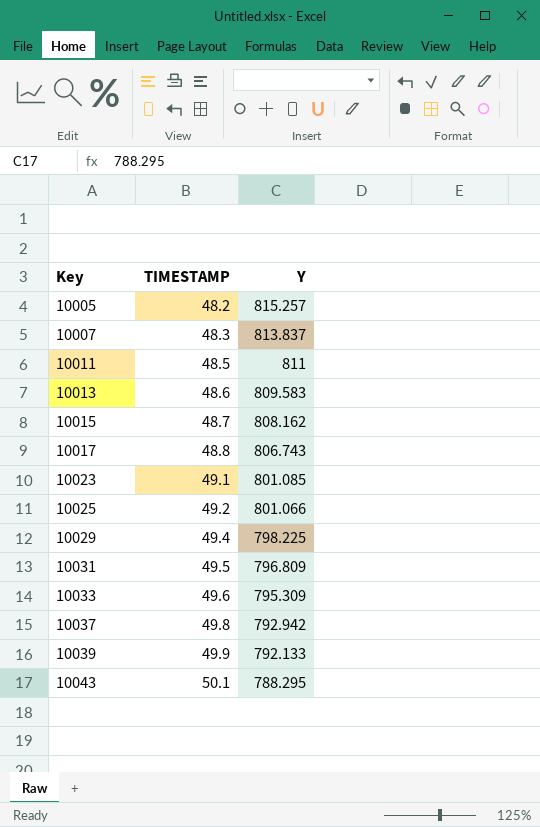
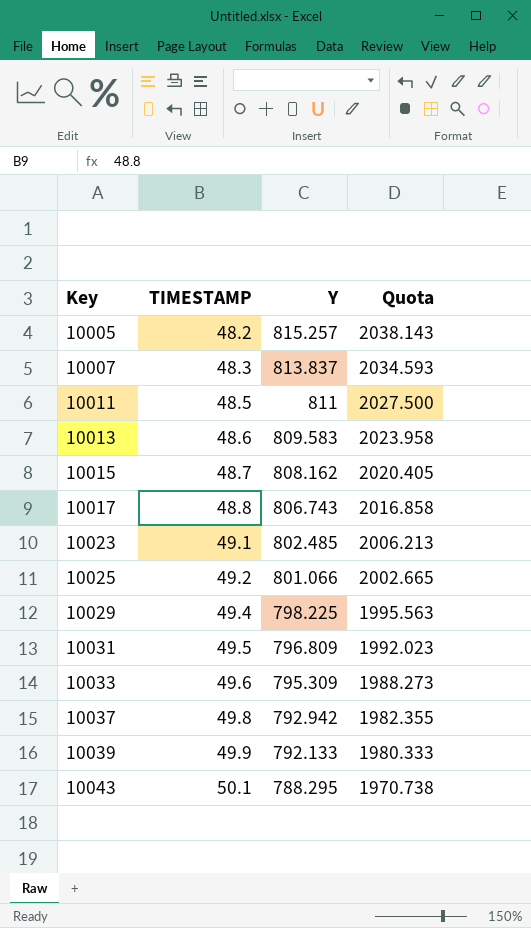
column Quota | formula: none -> [Y] * 2.5
10023 | Y: 801.085 -> 802.485

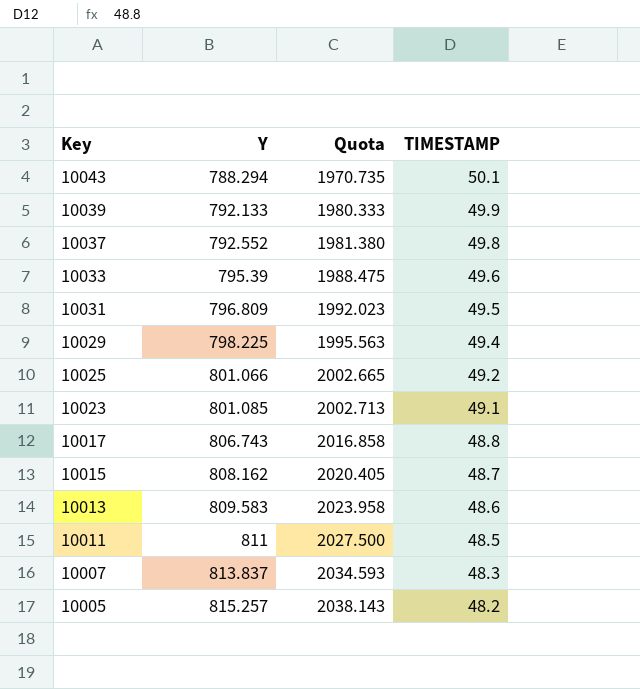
row order: Key ascending -> Key descending
column TIMESTAMP | position: 2 -> 4
10043 | Y: 788.295 -> 788.294
10043 | Quota: 1970.738 -> 1970.735
10037 | Y: 792.942 -> 792.552
10037 | Quota: 1982.355 -> 1981.380
10033 | Y: 795.309 -> 795.39
10033 | Quota: 1988.273 -> 1988.475
10023 | Y: 802.485 -> 801.085
10023 | Quota: 2006.213 -> 2002.713

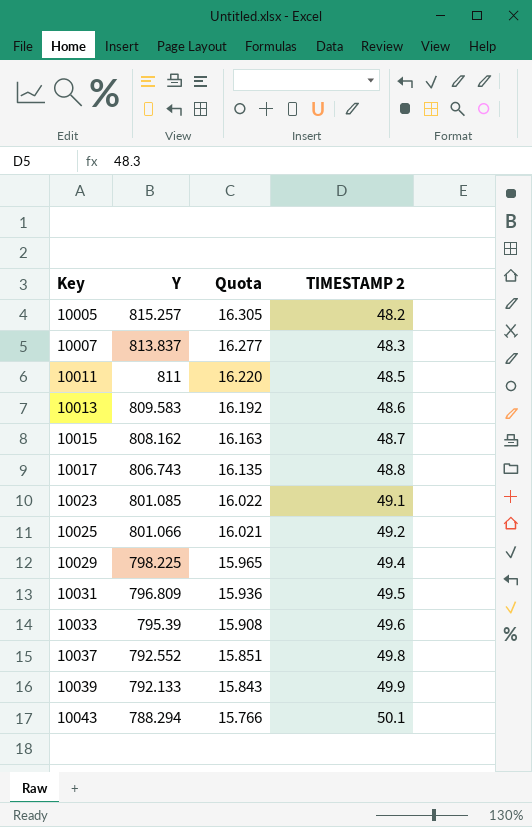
row order: Key descending -> Key ascending
column Quota | formula: [Y] * 2.5 -> [Y] * 0.02
column name: TIMESTAMP -> TIMESTAMP 2

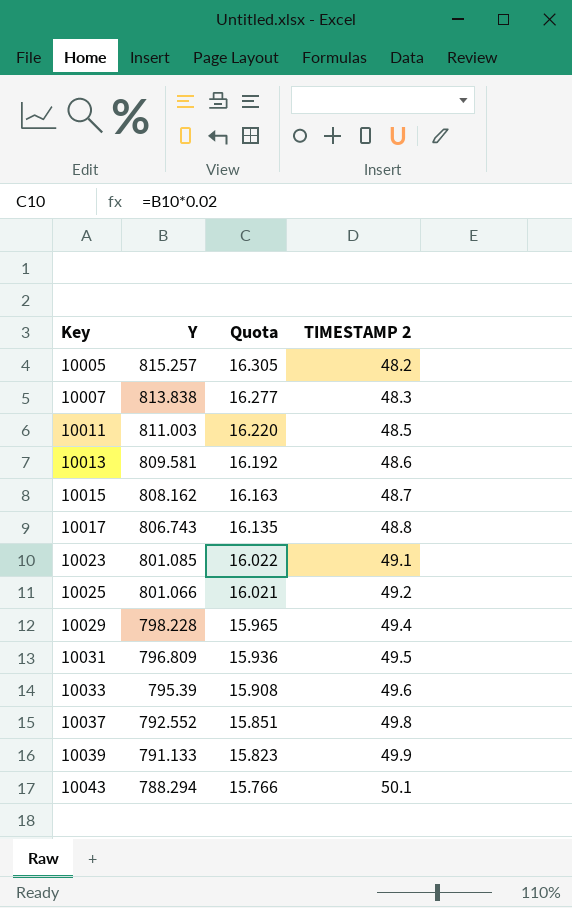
10007 | Y: 813.837 -> 813.838
10011 | Y: 811 -> 811.003
10013 | Y: 809.583 -> 809.581
10029 | Y: 798.225 -> 798.228
10039 | Y: 792.133 -> 791.133
10039 | Quota: 15.843 -> 15.823

